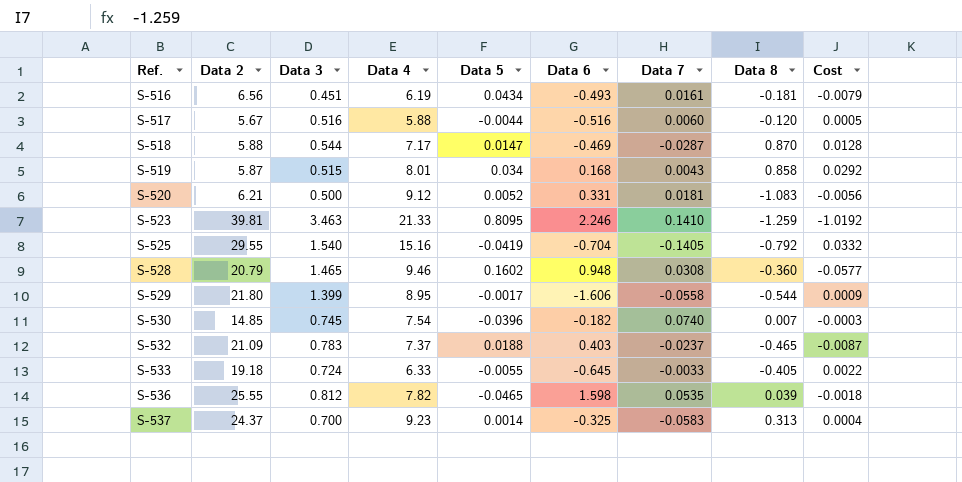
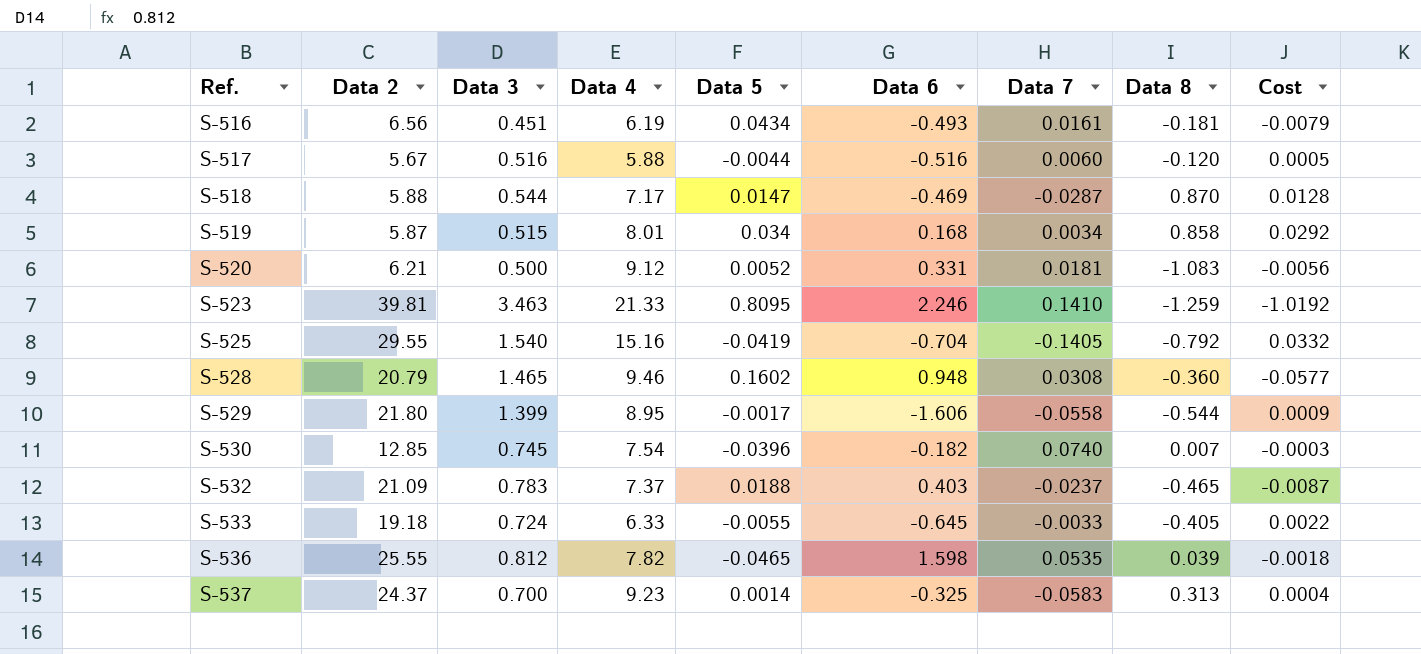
S-519 | Data 7: 0.0043 -> 0.0034
S-530 | Data 2: 14.85 -> 12.85

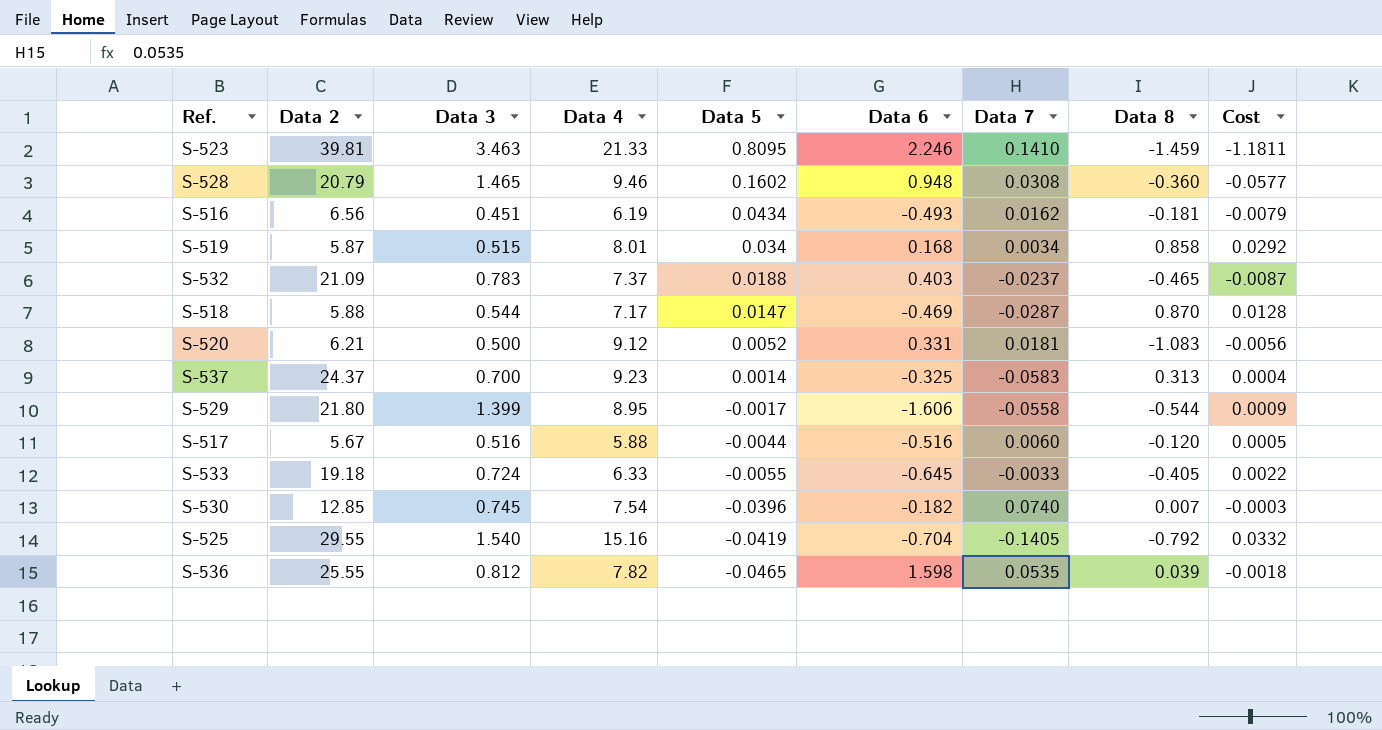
row order: Ref. ascending -> Data 5 descending
S-523 | Data 8: -1.259 -> -1.459
S-523 | Cost: -1.0192 -> -1.1811
S-516 | Data 7: 0.0161 -> 0.0162

